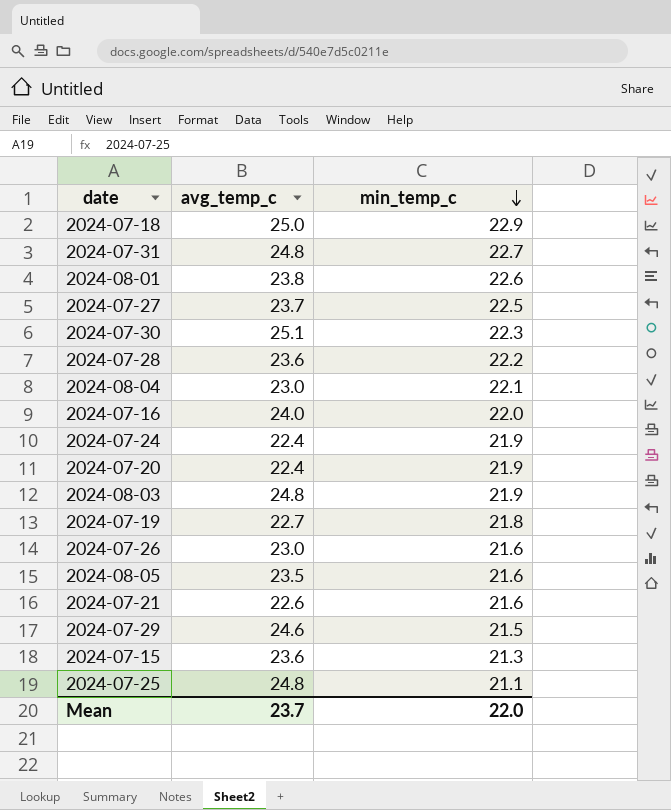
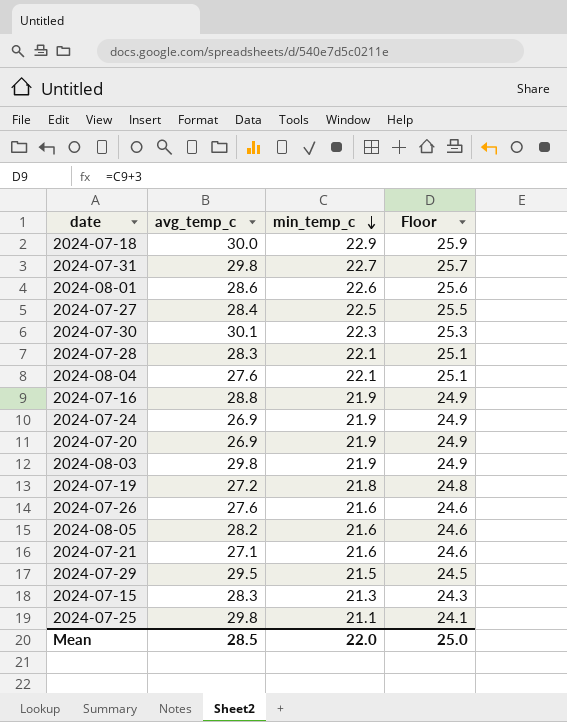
column Floor | formula: none -> [min_temp_c] + 3
2024-07-18 | avg_temp_c: 25.0 -> 30.0
2024-07-31 | avg_temp_c: 24.8 -> 29.8
2024-08-01 | avg_temp_c: 23.8 -> 28.6
2024-07-27 | avg_temp_c: 23.7 -> 28.4
2024-07-30 | avg_temp_c: 25.1 -> 30.1
2024-07-28 | avg_temp_c: 23.6 -> 28.3
2024-07-28 | min_temp_c: 22.2 -> 22.1
2024-08-04 | avg_temp_c: 23.0 -> 27.6
2024-07-16 | avg_temp_c: 24.0 -> 28.8
2024-07-16 | min_temp_c: 22.0 -> 21.9
2024-07-24 | avg_temp_c: 22.4 -> 26.9
2024-07-20 | avg_temp_c: 22.4 -> 26.9
2024-08-03 | avg_temp_c: 24.8 -> 29.8
2024-07-19 | avg_temp_c: 22.7 -> 27.2
2024-07-26 | avg_temp_c: 23.0 -> 27.6
2024-08-05 | avg_temp_c: 23.5 -> 28.2
2024-07-21 | avg_temp_c: 22.6 -> 27.1
2024-07-29 | avg_temp_c: 24.6 -> 29.5
2024-07-15 | avg_temp_c: 23.6 -> 28.3
2024-07-25 | avg_temp_c: 24.8 -> 29.8
Mean | avg_temp_c: 23.7 -> 28.5

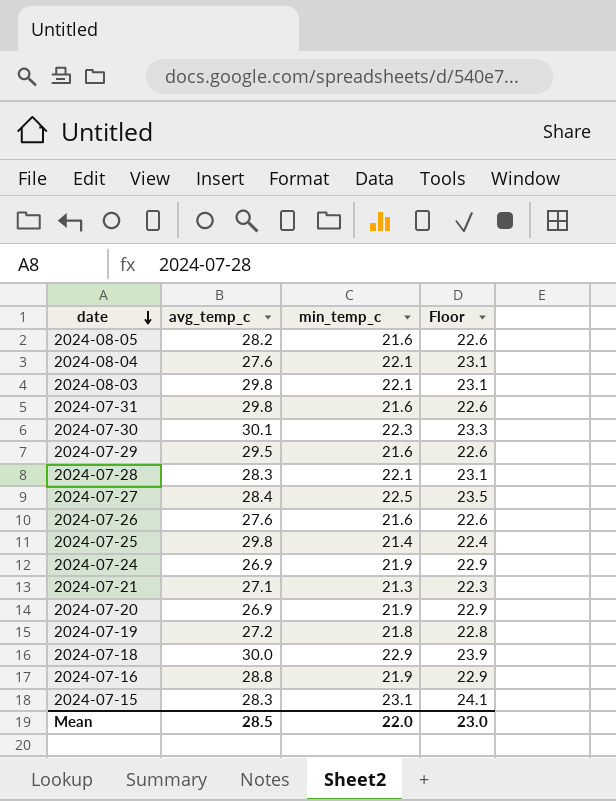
row order: min_temp_c descending -> date descending
column Floor | formula: [min_temp_c] + 3 -> [min_temp_c] + 1
row 2024-08-01: 28.6 | 22.6 | 25.6 -> none
2024-08-03 | min_temp_c: 21.9 -> 22.1
2024-07-31 | min_temp_c: 22.7 -> 21.6
2024-07-29 | min_temp_c: 21.5 -> 21.6
2024-07-25 | min_temp_c: 21.1 -> 21.4
2024-07-21 | min_temp_c: 21.6 -> 21.3
2024-07-15 | min_temp_c: 21.3 -> 23.1
Mean | Floor: 25.0 -> 23.0

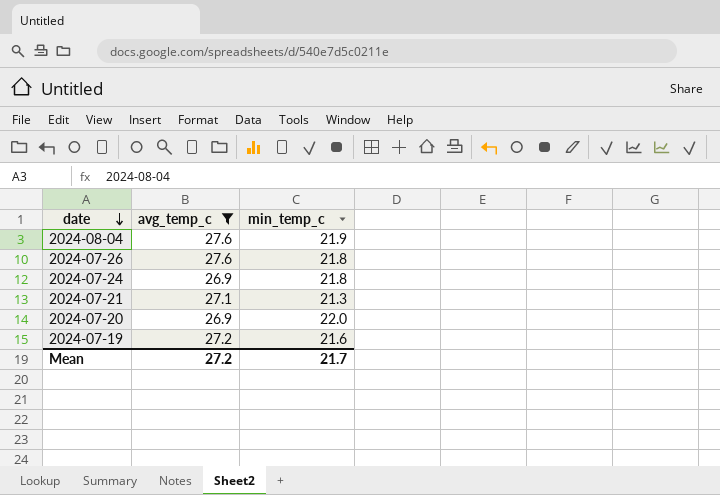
filter: none -> avg_temp_c <= 27.6
column Floor | formula: [min_temp_c] + 1 -> none
2024-08-04 | min_temp_c: 22.1 -> 21.9
2024-07-26 | min_temp_c: 21.6 -> 21.8
2024-07-24 | min_temp_c: 21.9 -> 21.8
2024-07-20 | min_temp_c: 21.9 -> 22.0
2024-07-19 | min_temp_c: 21.8 -> 21.6
Mean | avg_temp_c: 28.5 -> 27.2
Mean | min_temp_c: 22.0 -> 21.7

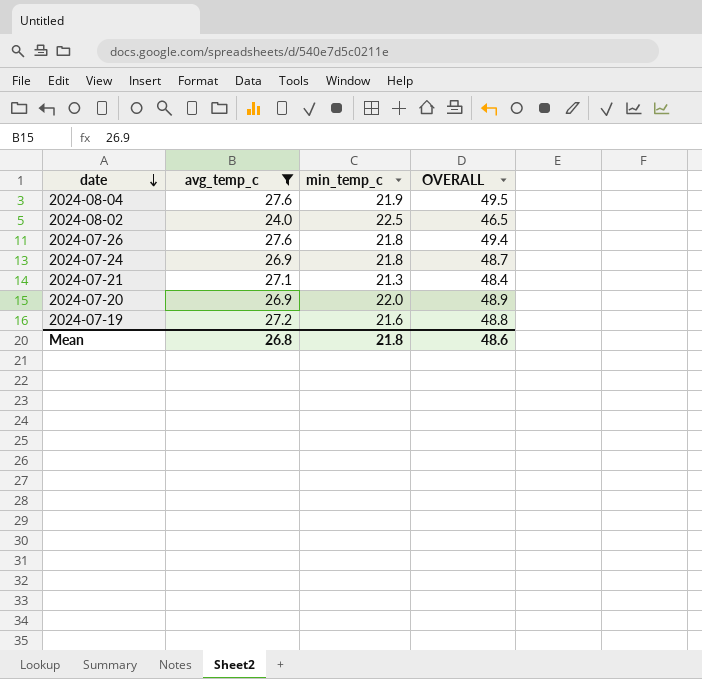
column OVERALL | formula: none -> [avg_temp_c] + [min_temp_c]
row 2024-08-02: none -> 24.0 | 22.5 | 46.5
Mean | avg_temp_c: 27.2 -> 26.8
Mean | min_temp_c: 21.7 -> 21.8

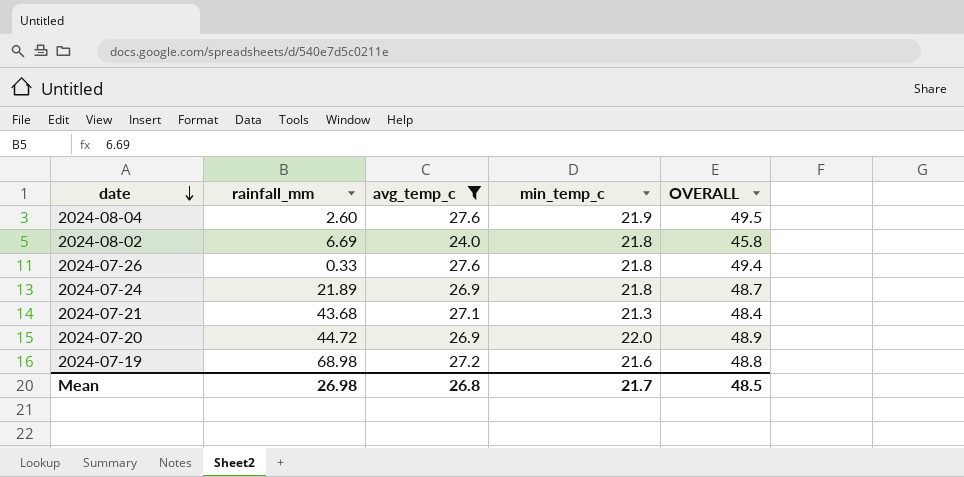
column rainfall_mm | position: none -> 2
2024-08-02 | min_temp_c: 22.5 -> 21.8
2024-08-02 | OVERALL: 46.5 -> 45.8
Mean | min_temp_c: 21.8 -> 21.7
Mean | OVERALL: 48.6 -> 48.5

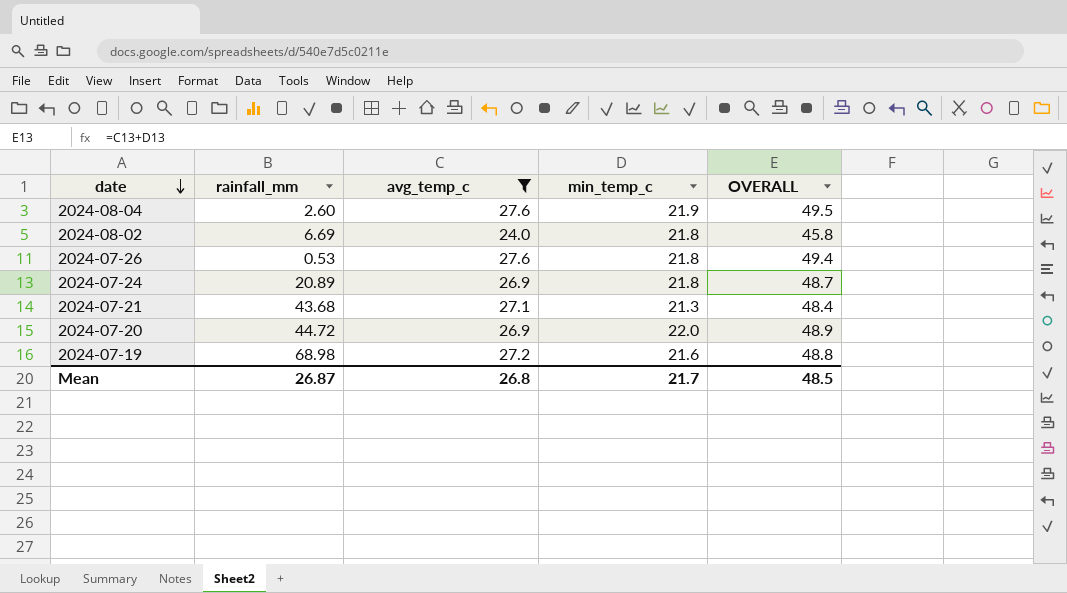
2024-07-26 | rainfall_mm: 0.33 -> 0.53
2024-07-24 | rainfall_mm: 21.89 -> 20.89
Mean | rainfall_mm: 26.98 -> 26.87

